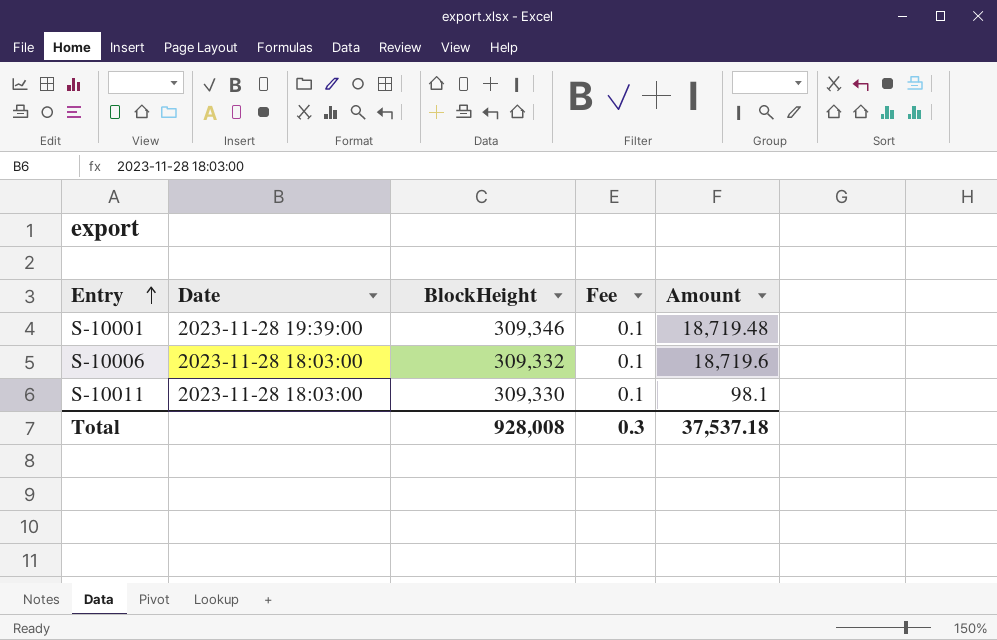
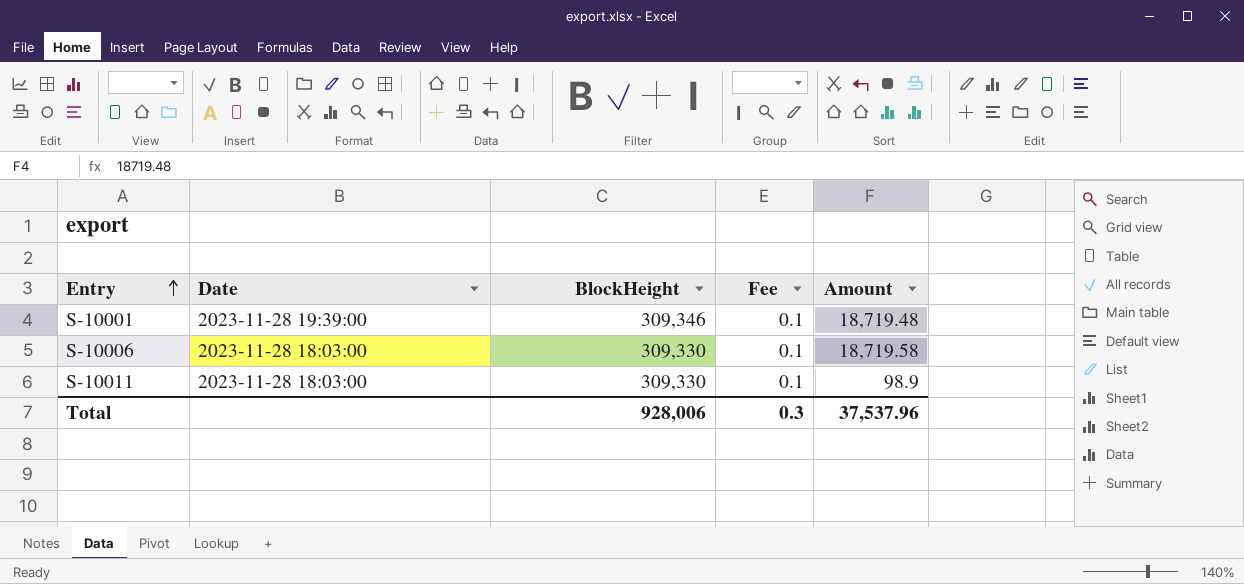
S-10006 | BlockHeight: 309,332 -> 309,330
S-10006 | Amount: 18,719.6 -> 18,719.58
S-10011 | Amount: 98.1 -> 98.9
Total | BlockHeight: 928,008 -> 928,006
Total | Amount: 37,537.18 -> 37,537.96

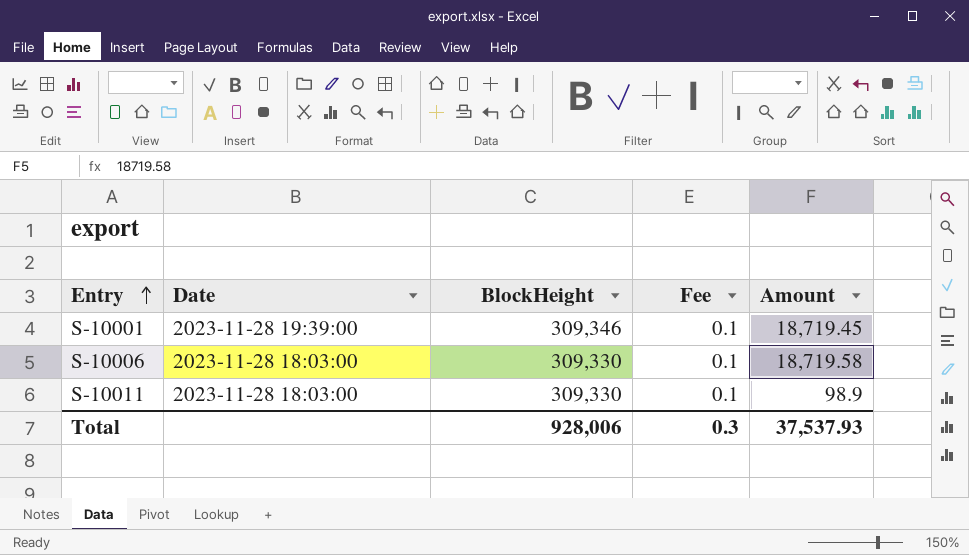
S-10001 | Amount: 18,719.48 -> 18,719.45
Total | Amount: 37,537.96 -> 37,537.93

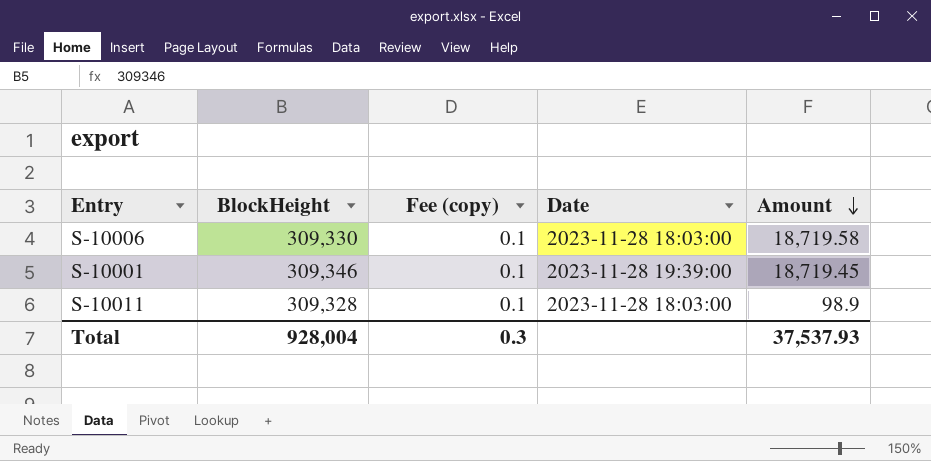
row order: Entry ascending -> Amount descending
column name: Fee -> Fee (copy)
column Date | position: 2 -> 4
S-10011 | BlockHeight: 309,330 -> 309,328
Total | BlockHeight: 928,006 -> 928,004

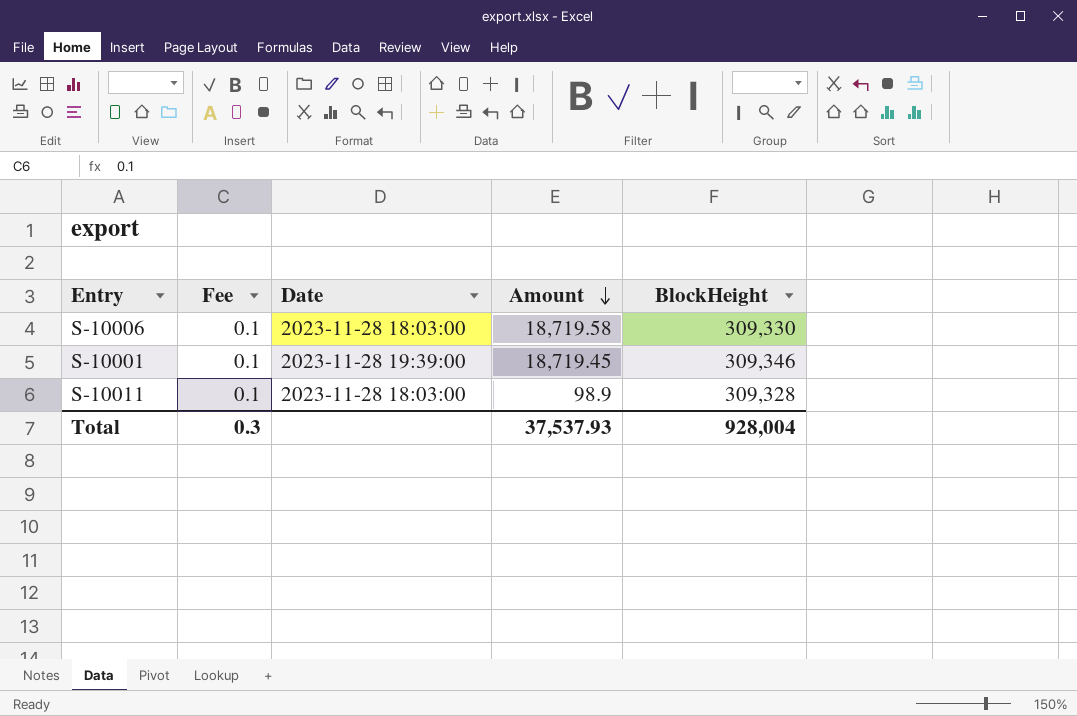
column name: Fee (copy) -> Fee
column BlockHeight | position: 2 -> 5

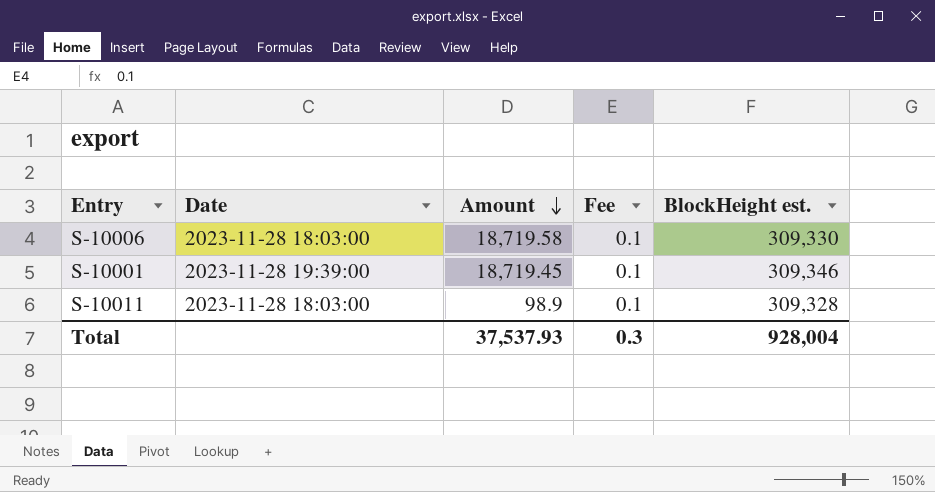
column Fee | position: 2 -> 4
column name: BlockHeight -> BlockHeight est.

